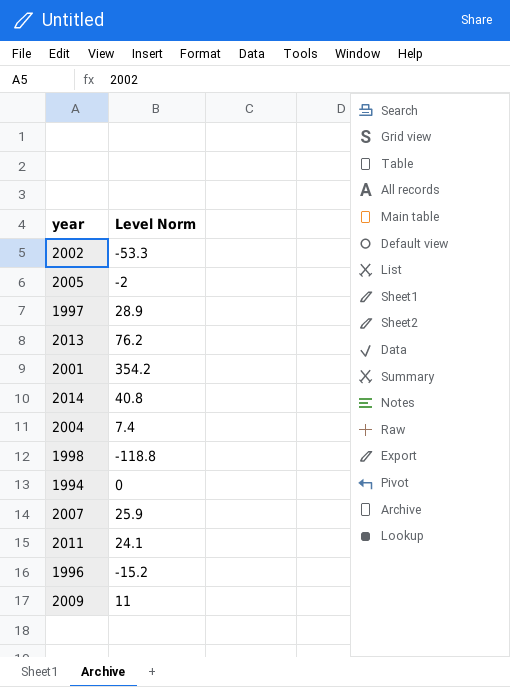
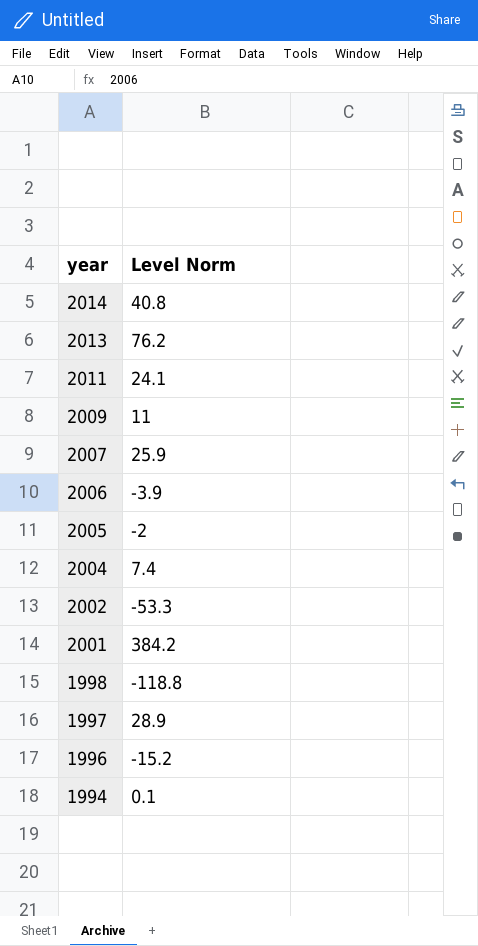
row order: none -> year descending
row 2006: none -> -3.9
2001 | Level Norm: 354.2 -> 384.2
1994 | Level Norm: 0 -> 0.1

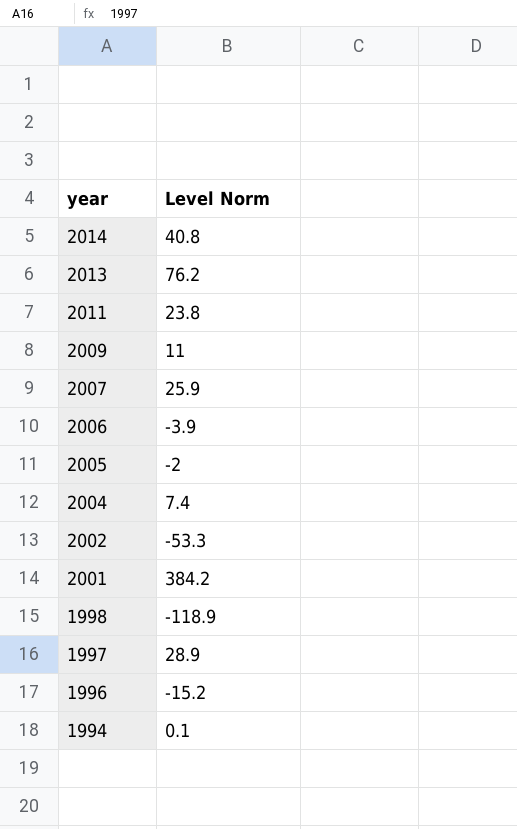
2011 | Level Norm: 24.1 -> 23.8
1998 | Level Norm: -118.8 -> -118.9

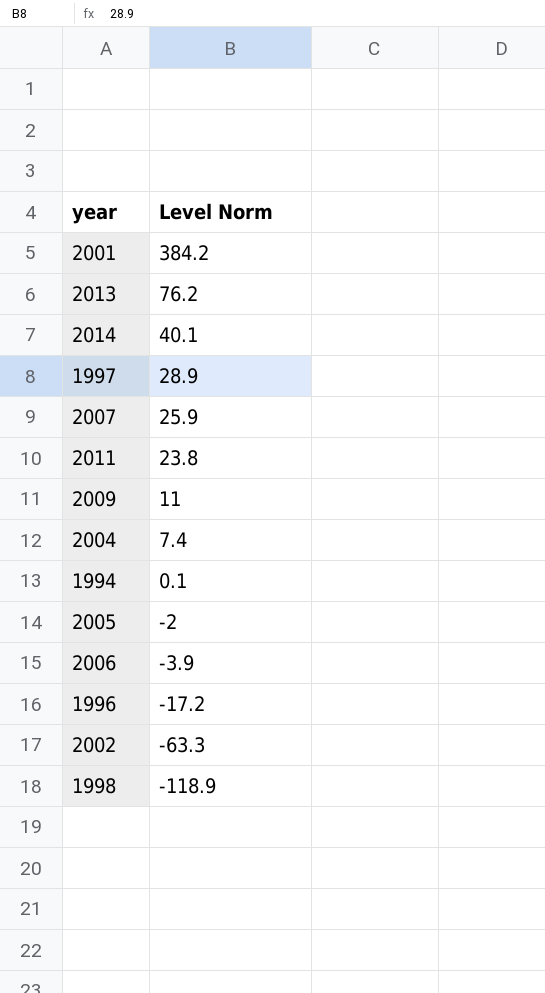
row order: year descending -> Level Norm descending
2014 | Level Norm: 40.8 -> 40.1
1996 | Level Norm: -15.2 -> -17.2
2002 | Level Norm: -53.3 -> -63.3

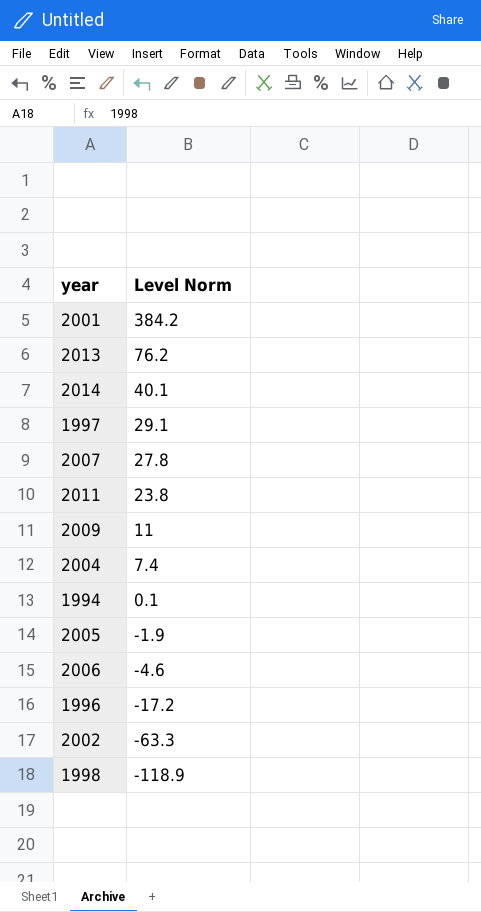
1997 | Level Norm: 28.9 -> 29.1
2007 | Level Norm: 25.9 -> 27.8
2005 | Level Norm: -2 -> -1.9
2006 | Level Norm: -3.9 -> -4.6

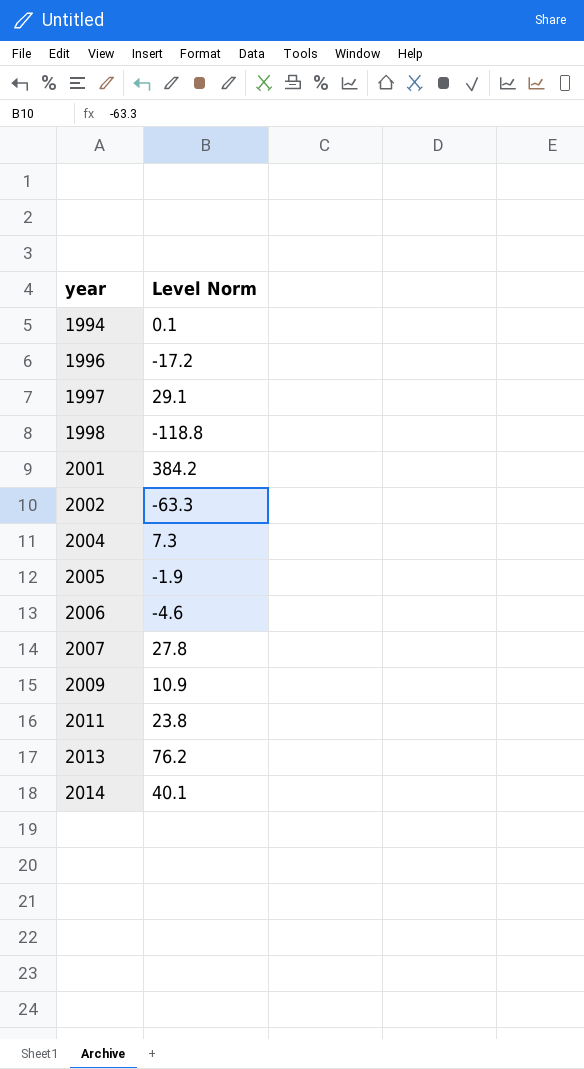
row order: Level Norm descending -> year ascending
1998 | Level Norm: -118.9 -> -118.8
2004 | Level Norm: 7.4 -> 7.3
2009 | Level Norm: 11 -> 10.9

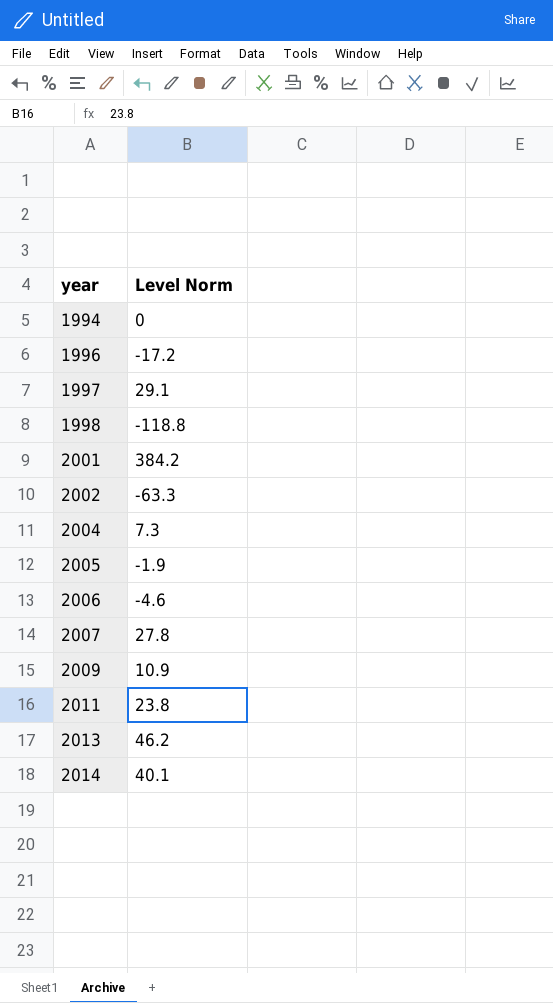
1994 | Level Norm: 0.1 -> 0
2013 | Level Norm: 76.2 -> 46.2

